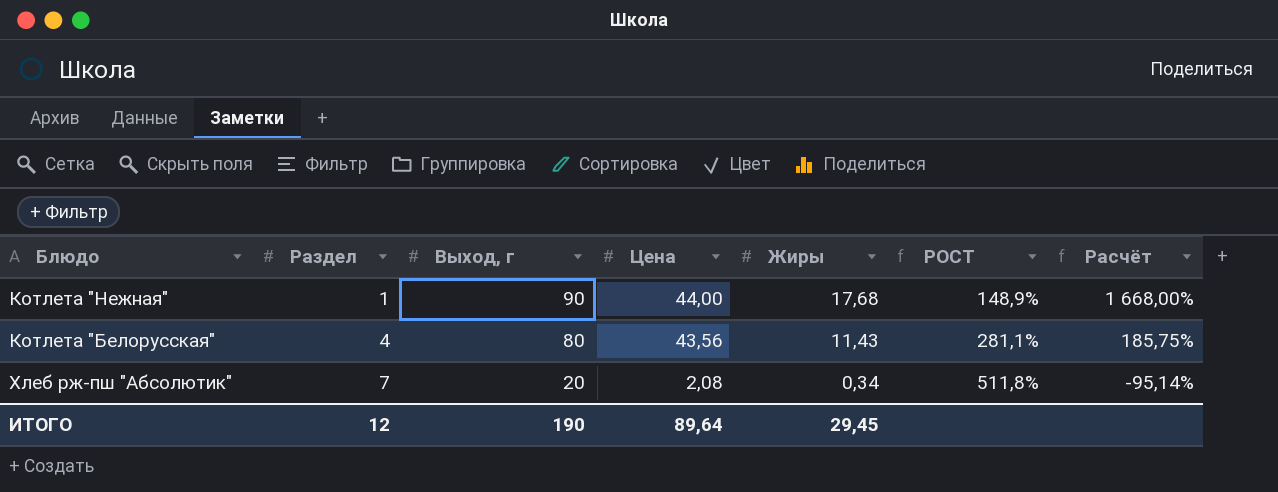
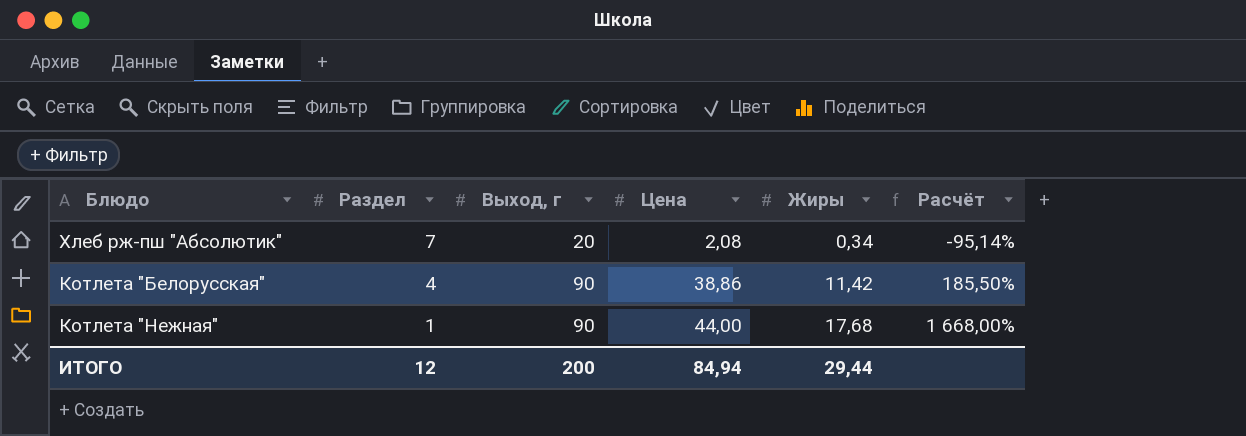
row order: Раздел ascending -> Раздел descending
column РОСТ | formula: ([Цена] - [Жиры]) / [Жиры] -> none
Котлета "Белорусская" | Выход, г: 80 -> 90
Котлета "Белорусская" | Цена: 43,56 -> 38,86
Котлета "Белорусская" | Жиры: 11,43 -> 11,42
Котлета "Белорусская" | Расчёт: 185,75% -> 185,50%
ИТОГО | Выход, г: 190 -> 200
ИТОГО | Цена: 89,64 -> 84,94
ИТОГО | Жиры: 29,45 -> 29,44

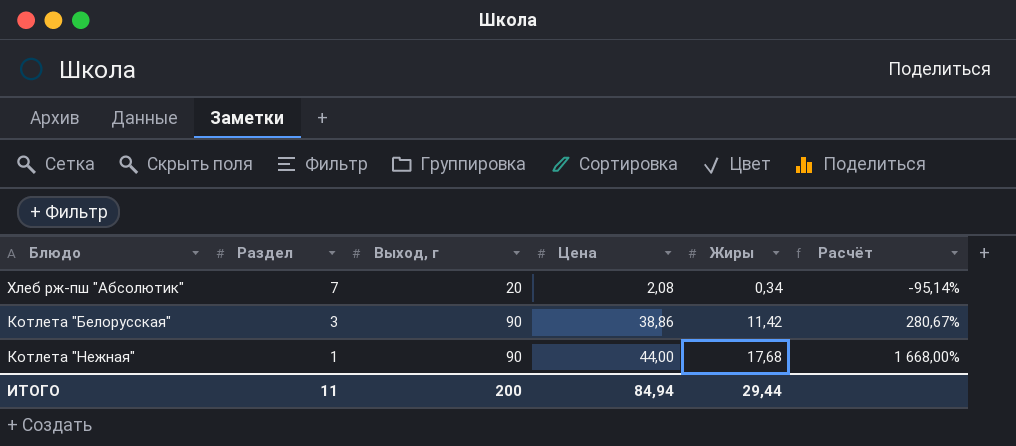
Котлета "Белорусская" | Раздел: 4 -> 3
Котлета "Белорусская" | Расчёт: 185,50% -> 280,67%
ИТОГО | Раздел: 12 -> 11

